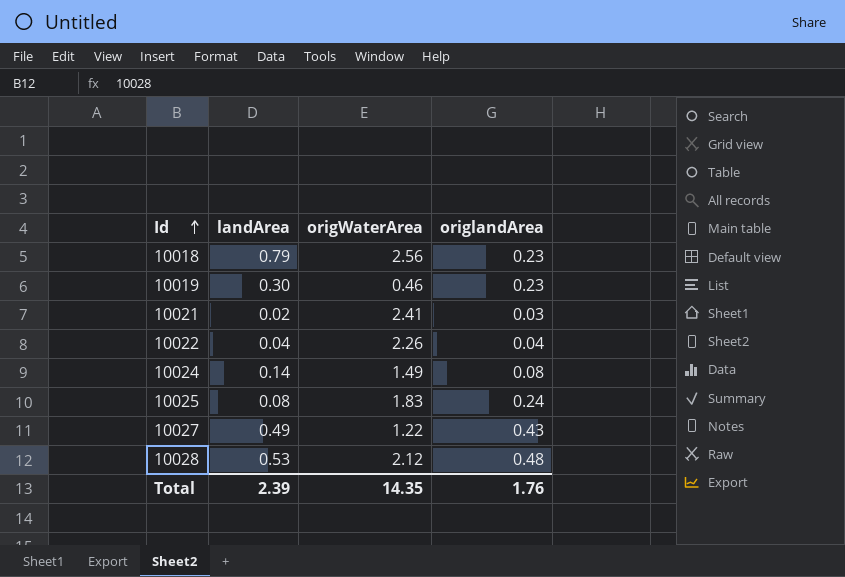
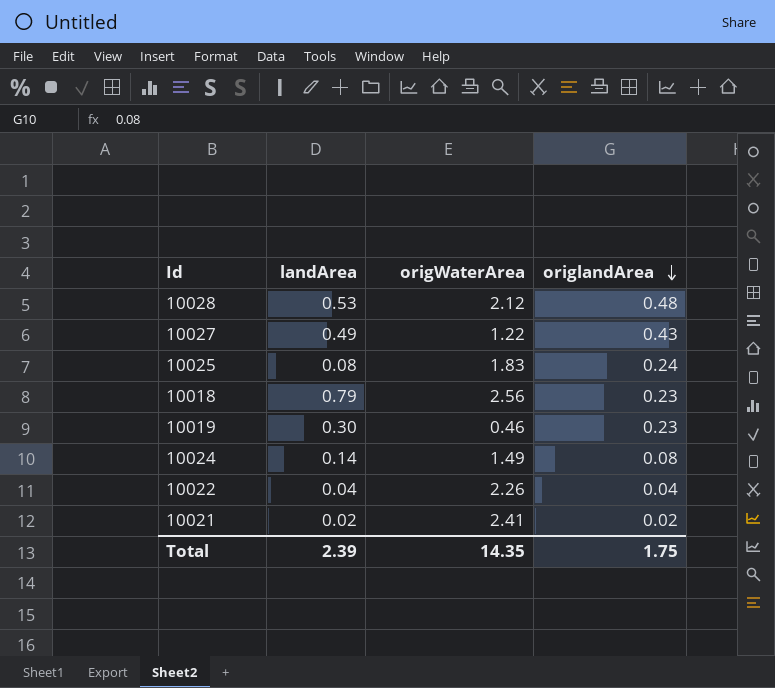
row order: Id ascending -> origlandArea descending
10021 | origlandArea: 0.03 -> 0.02
Total | origlandArea: 1.76 -> 1.75

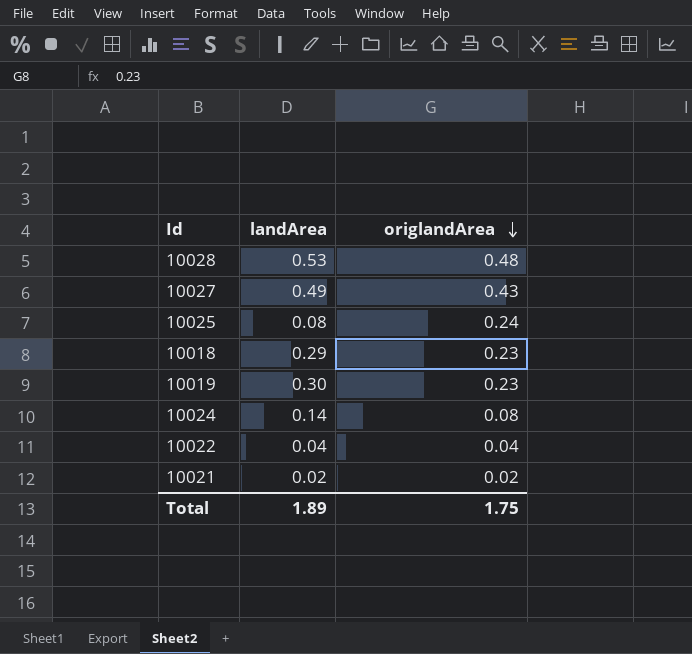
column origWaterArea | position: 3 -> none
10018 | landArea: 0.79 -> 0.29
Total | landArea: 2.39 -> 1.89

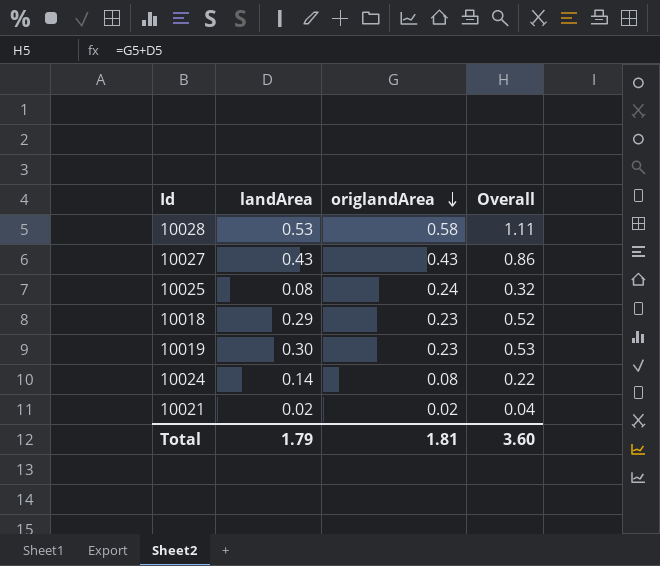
column Overall | formula: none -> [landArea] + [origlandArea]
row 10022: 0.04 | 0.04 -> none
10028 | origlandArea: 0.48 -> 0.58
10027 | landArea: 0.49 -> 0.43
Total | landArea: 1.89 -> 1.79
Total | origlandArea: 1.75 -> 1.81

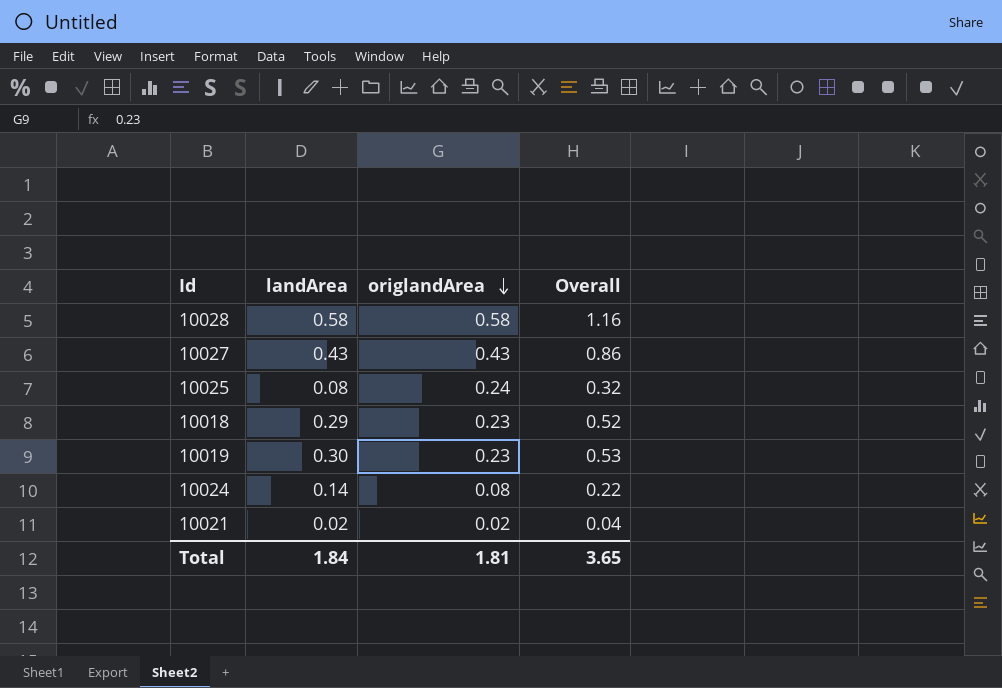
10028 | landArea: 0.53 -> 0.58
10028 | Overall: 1.11 -> 1.16
Total | landArea: 1.79 -> 1.84
Total | Overall: 3.60 -> 3.65

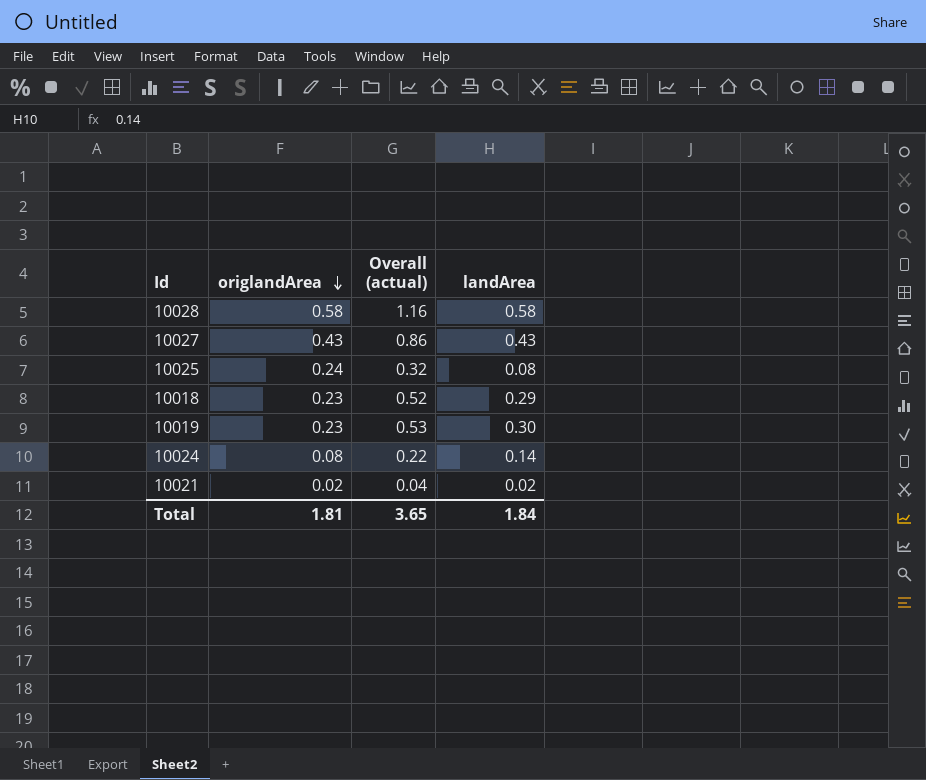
column name: Overall -> Overall (actual)
column landArea | position: 2 -> 4

